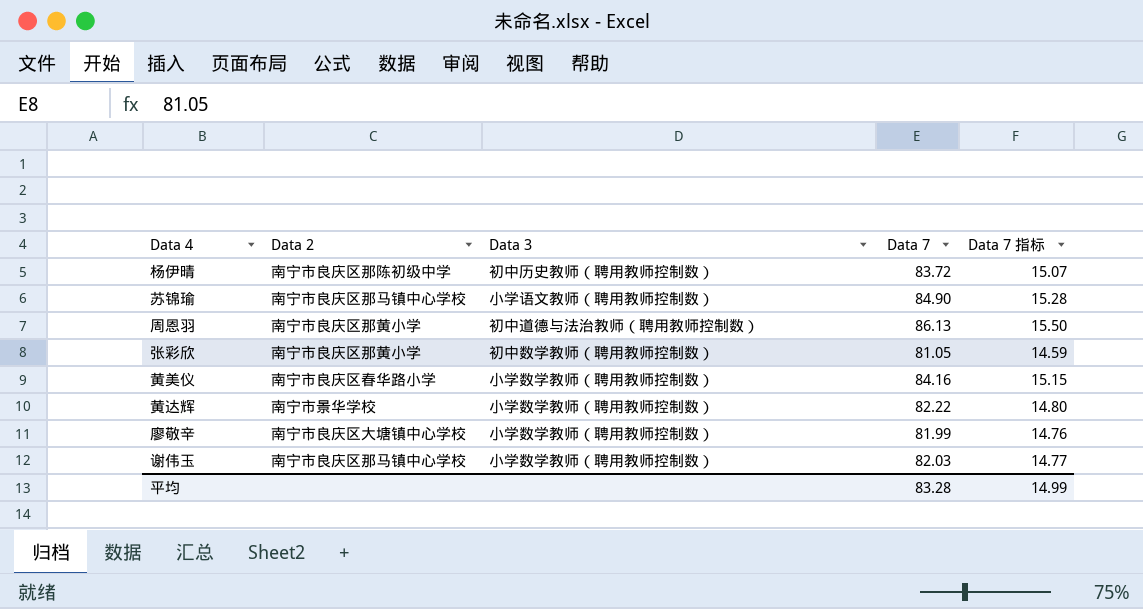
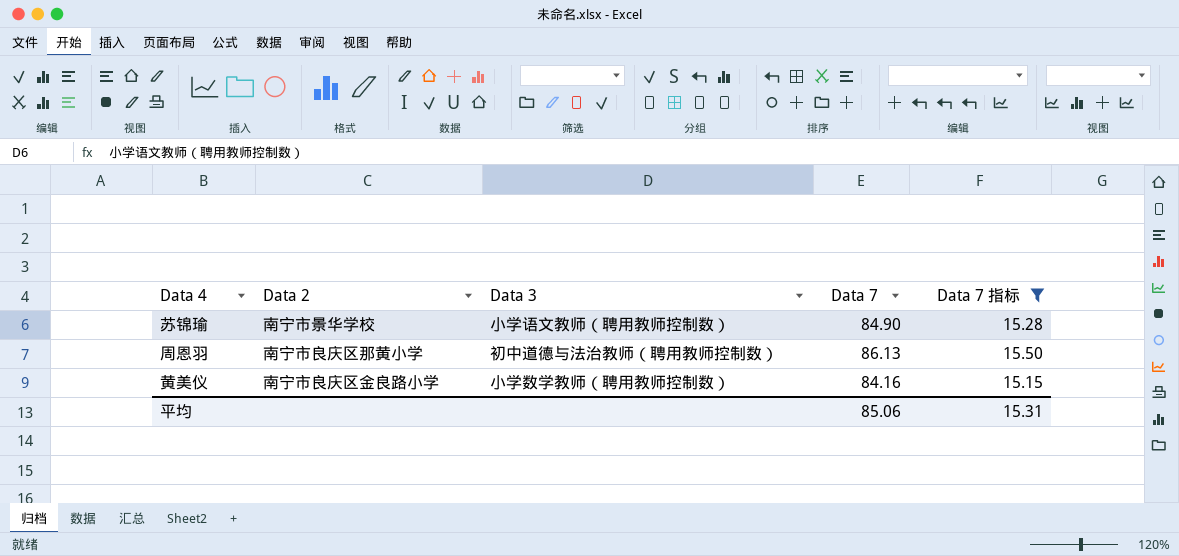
filter: none -> Data 7 指标 >= 15.15
苏锦瑜 | Data 2: 南宁市良庆区那马镇中心学校 -> 南宁市景华学校
黄美仪 | Data 2: 南宁市良庆区春华路小学 -> 南宁市良庆区金良路小学
平均 | Data 7: 83.28 -> 85.06
平均 | Data 7 指标: 14.99 -> 15.31

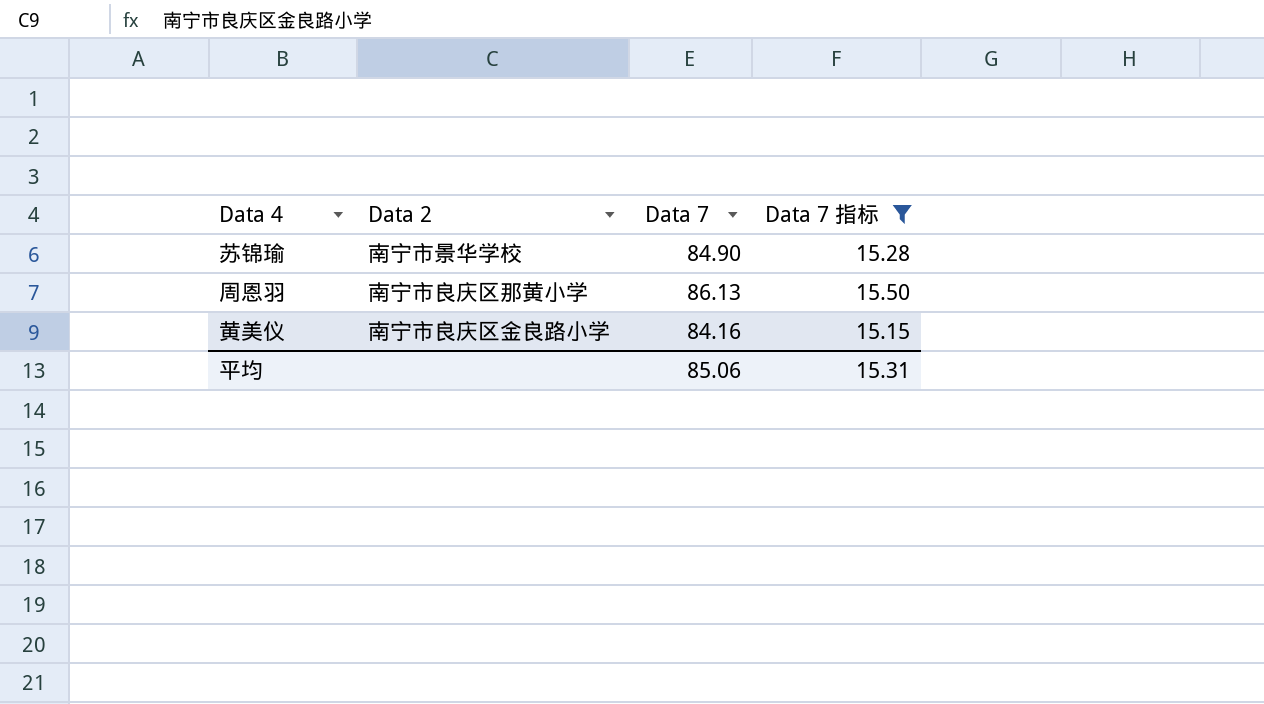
column Data 3 | position: 3 -> none

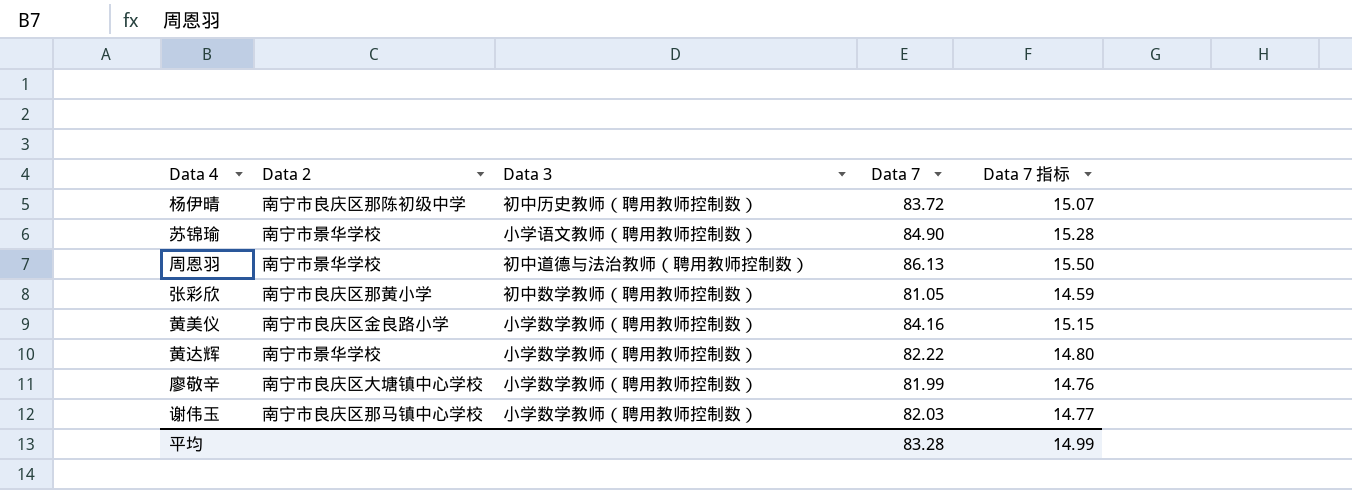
filter: Data 7 指标 >= 15.15 -> none
column Data 3 | position: none -> 3
周恩羽 | Data 2: 南宁市良庆区那黄小学 -> 南宁市景华学校
平均 | Data 7: 85.06 -> 83.28
平均 | Data 7 指标: 15.31 -> 14.99

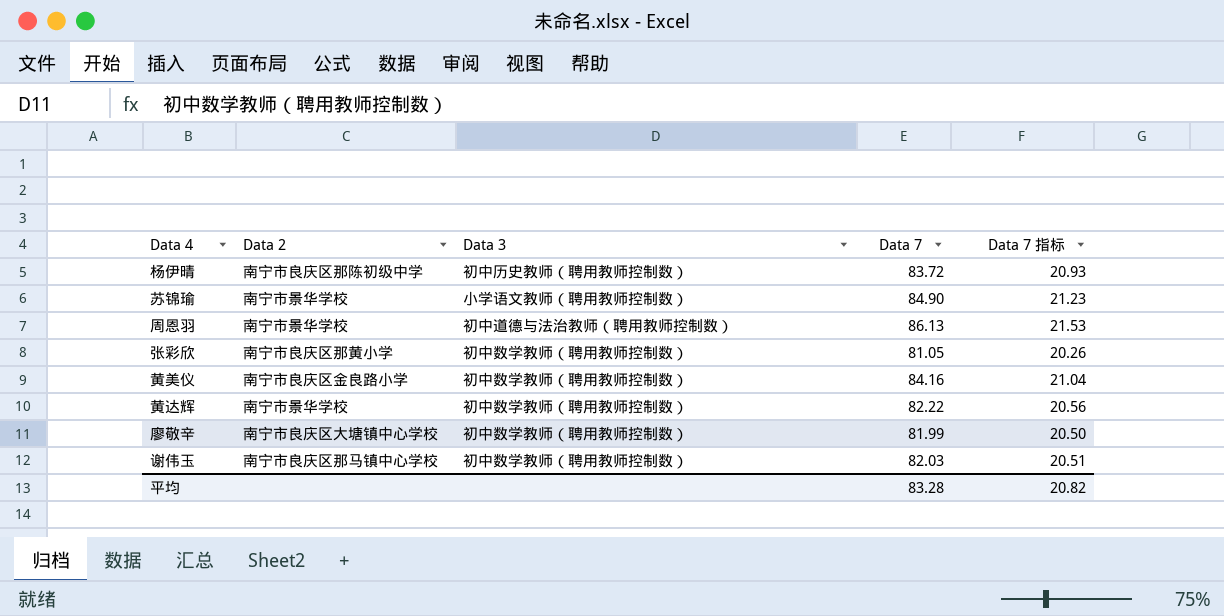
column Data 7 指标 | formula: [Data 7] * 0.18 -> [Data 7] * 0.25
黄美仪 | Data 3: 小学数学教师（聘用教师控制数） -> 初中数学教师（聘用教师控制数）
黄达辉 | Data 3: 小学数学教师（聘用教师控制数） -> 初中数学教师（聘用教师控制数）
廖敬辛 | Data 3: 小学数学教师（聘用教师控制数） -> 初中数学教师（聘用教师控制数）
谢伟玉 | Data 3: 小学数学教师（聘用教师控制数） -> 初中数学教师（聘用教师控制数）
平均 | Data 7 指标: 14.99 -> 20.82

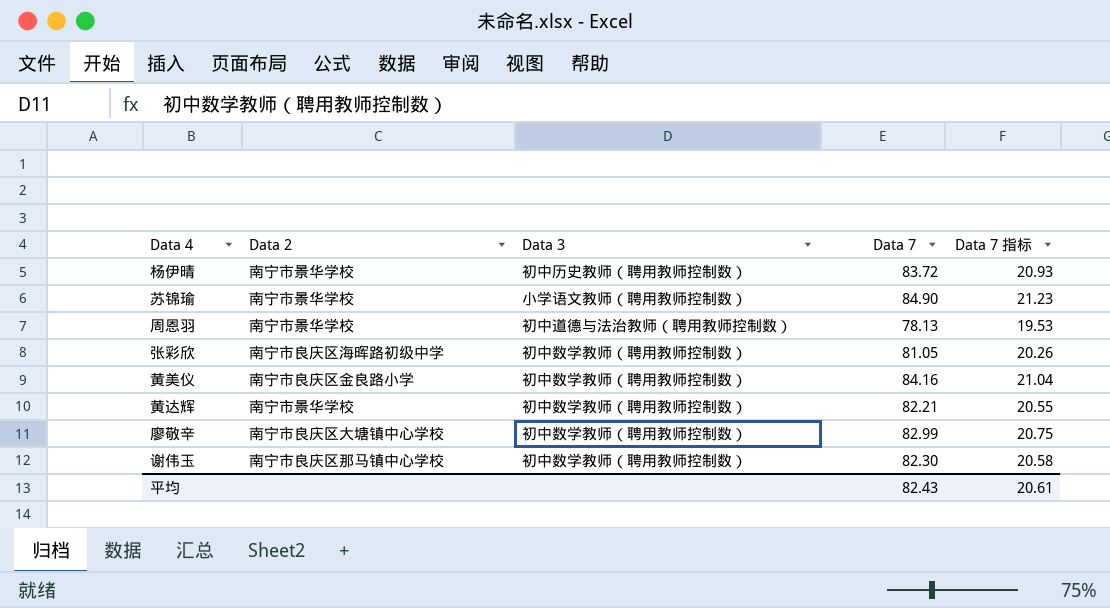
杨伊晴 | Data 2: 南宁市良庆区那陈初级中学 -> 南宁市景华学校
周恩羽 | Data 7: 86.13 -> 78.13
周恩羽 | Data 7 指标: 21.53 -> 19.53
张彩欣 | Data 2: 南宁市良庆区那黄小学 -> 南宁市良庆区海晖路初级中学
黄达辉 | Data 7: 82.22 -> 82.21
黄达辉 | Data 7 指标: 20.56 -> 20.55
廖敬辛 | Data 7: 81.99 -> 82.99
廖敬辛 | Data 7 指标: 20.50 -> 20.75
谢伟玉 | Data 7: 82.03 -> 82.30
谢伟玉 | Data 7 指标: 20.51 -> 20.58
平均 | Data 7: 83.28 -> 82.43
平均 | Data 7 指标: 20.82 -> 20.61

